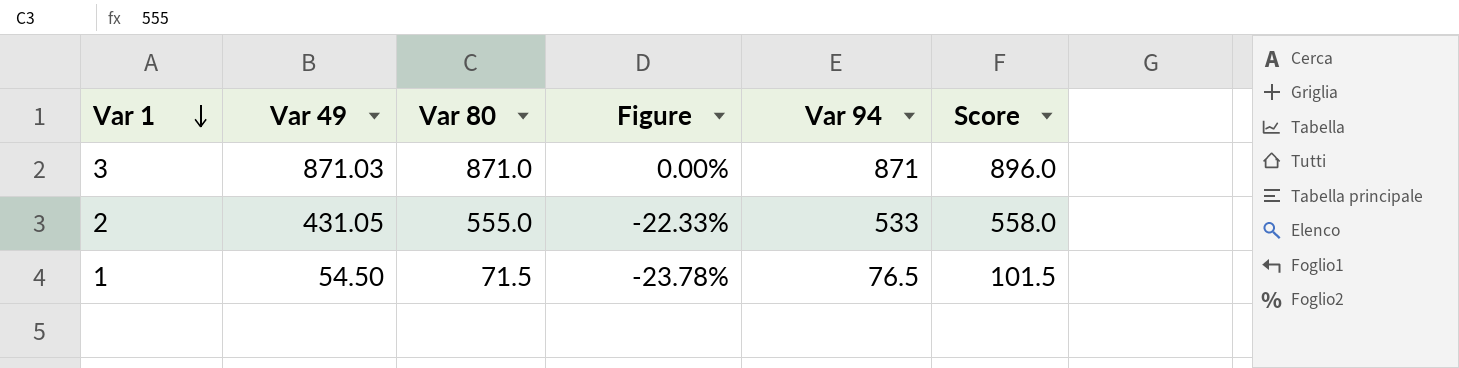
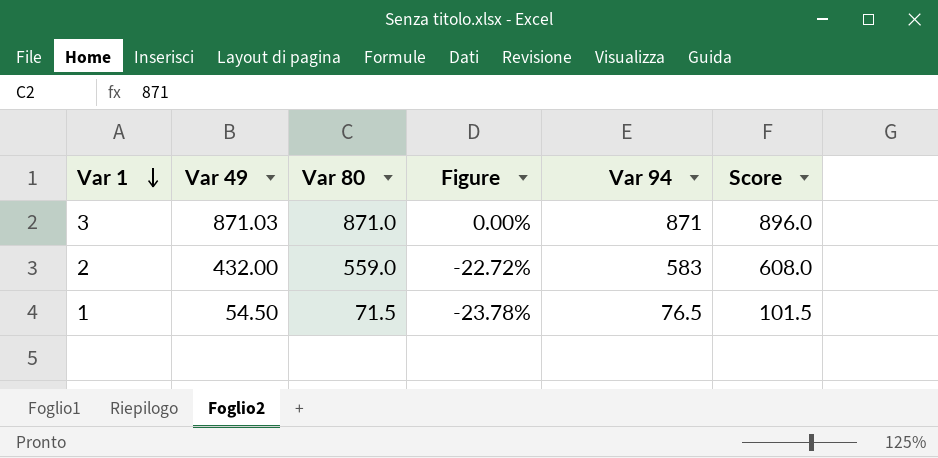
2 | Var 49: 431.05 -> 432.00
2 | Var 80: 555.0 -> 559.0
2 | Figure: -22.33% -> -22.72%
2 | Var 94: 533 -> 583
2 | Score: 558.0 -> 608.0

